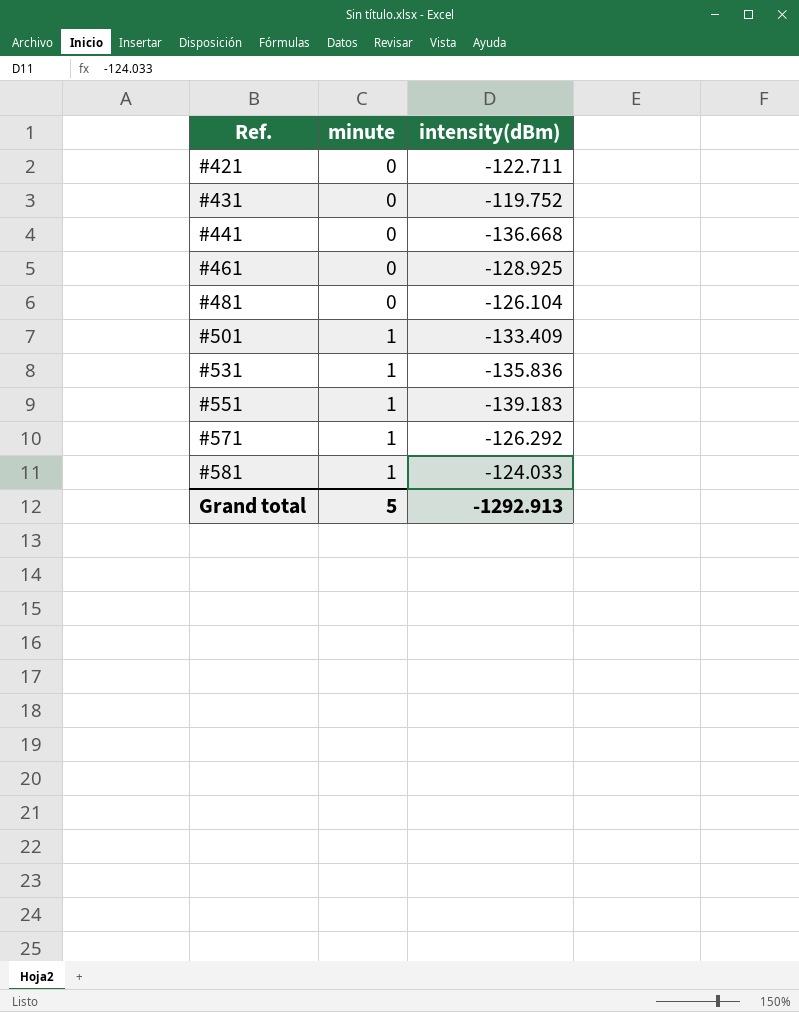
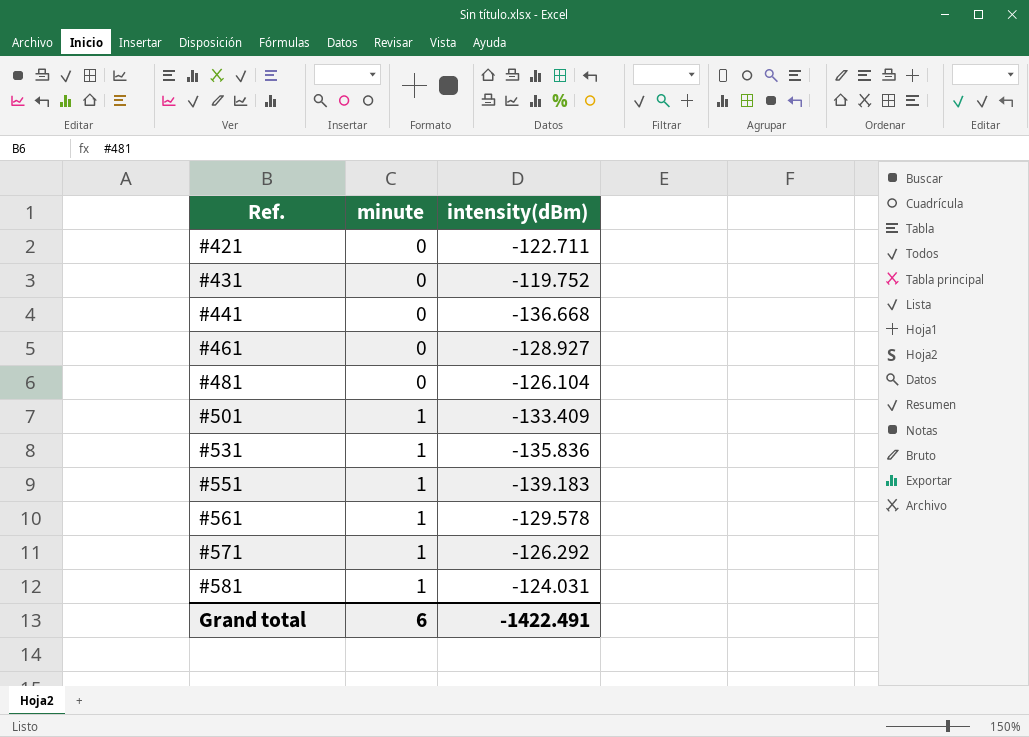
#461 | intensity(dBm): -128.925 -> -128.927
row #561: none -> 1 | -129.578
#581 | intensity(dBm): -124.033 -> -124.031
Grand total | minute: 5 -> 6
Grand total | intensity(dBm): -1292.913 -> -1422.491

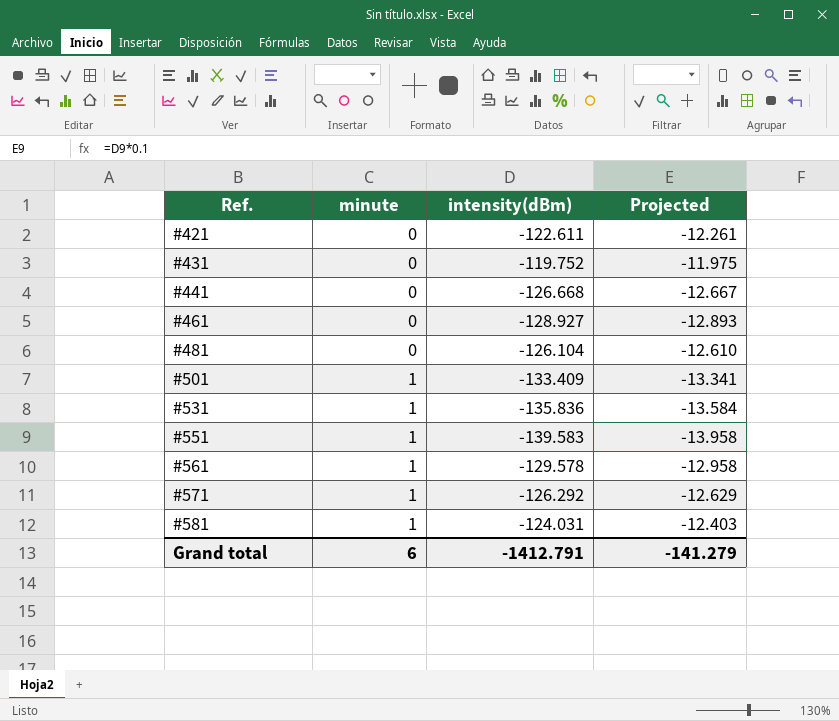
column Projected | formula: none -> [intensity(dBm)] * 0.1
#421 | intensity(dBm): -122.711 -> -122.611
#441 | intensity(dBm): -136.668 -> -126.668
#551 | intensity(dBm): -139.183 -> -139.583
Grand total | intensity(dBm): -1422.491 -> -1412.791

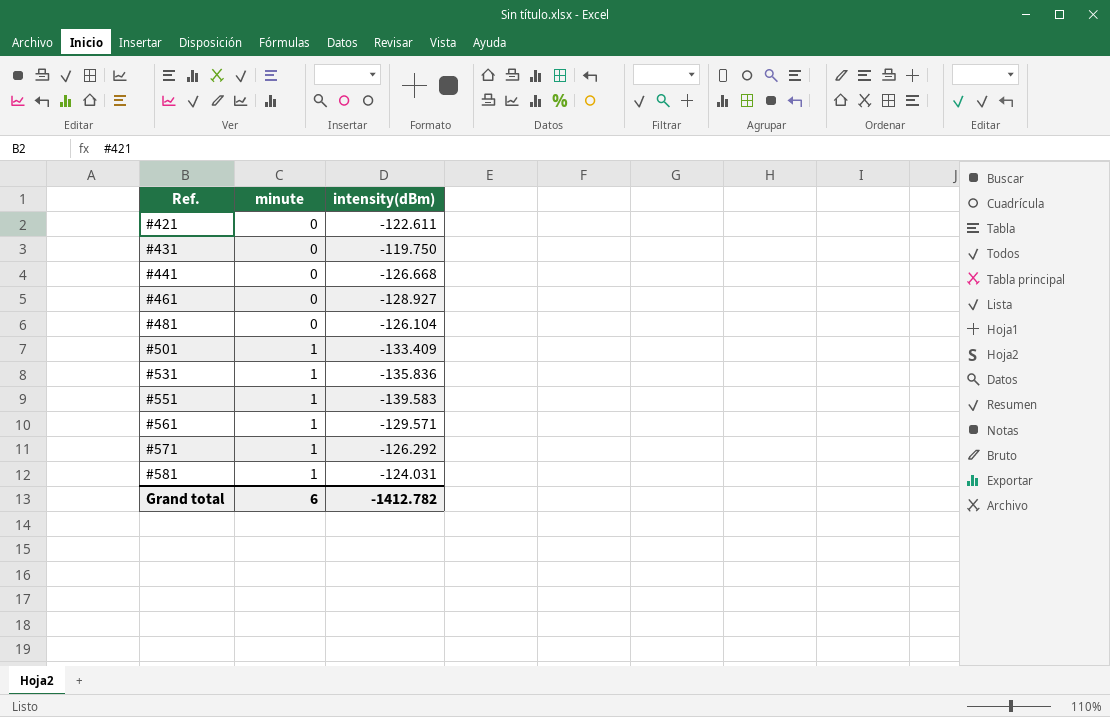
column Projected | formula: [intensity(dBm)] * 0.1 -> none
#431 | intensity(dBm): -119.752 -> -119.750
#561 | intensity(dBm): -129.578 -> -129.571
Grand total | intensity(dBm): -1412.791 -> -1412.782

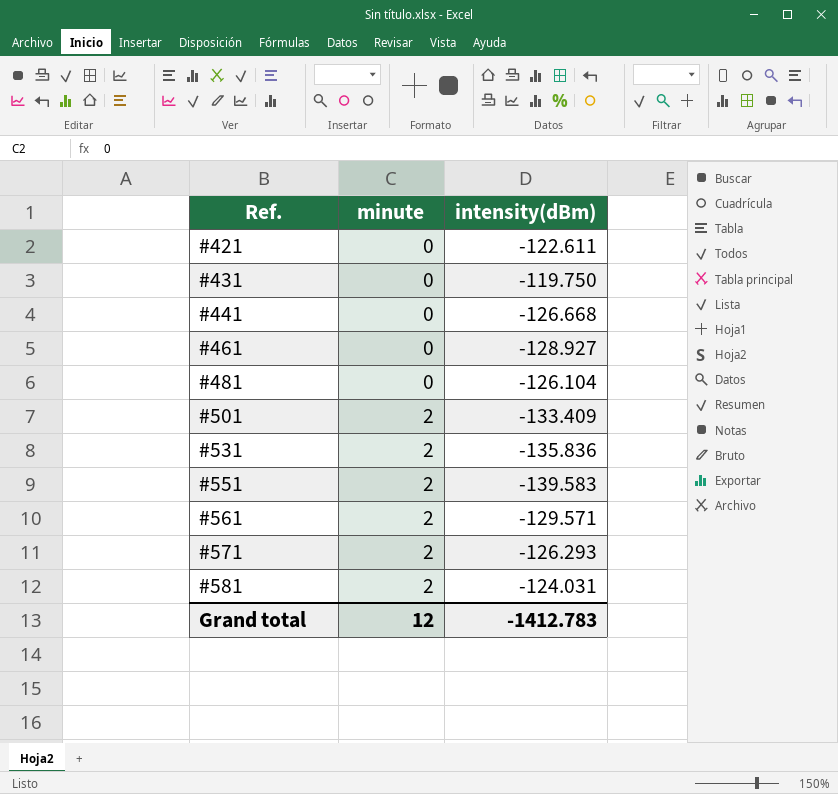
#501 | minute: 1 -> 2
#531 | minute: 1 -> 2
#551 | minute: 1 -> 2
#561 | minute: 1 -> 2
#571 | minute: 1 -> 2
#571 | intensity(dBm): -126.292 -> -126.293
#581 | minute: 1 -> 2
Grand total | minute: 6 -> 12
Grand total | intensity(dBm): -1412.782 -> -1412.783

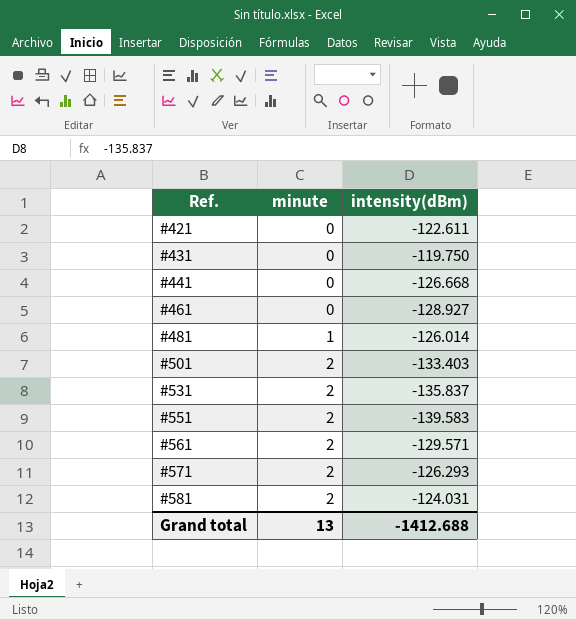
#481 | minute: 0 -> 1
#481 | intensity(dBm): -126.104 -> -126.014
#501 | intensity(dBm): -133.409 -> -133.403
#531 | intensity(dBm): -135.836 -> -135.837
Grand total | minute: 12 -> 13
Grand total | intensity(dBm): -1412.783 -> -1412.688

